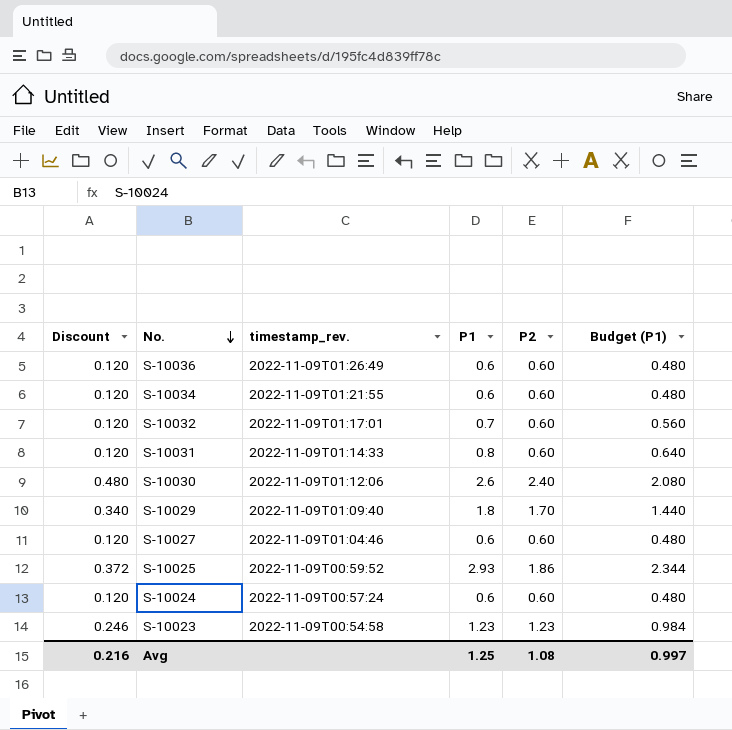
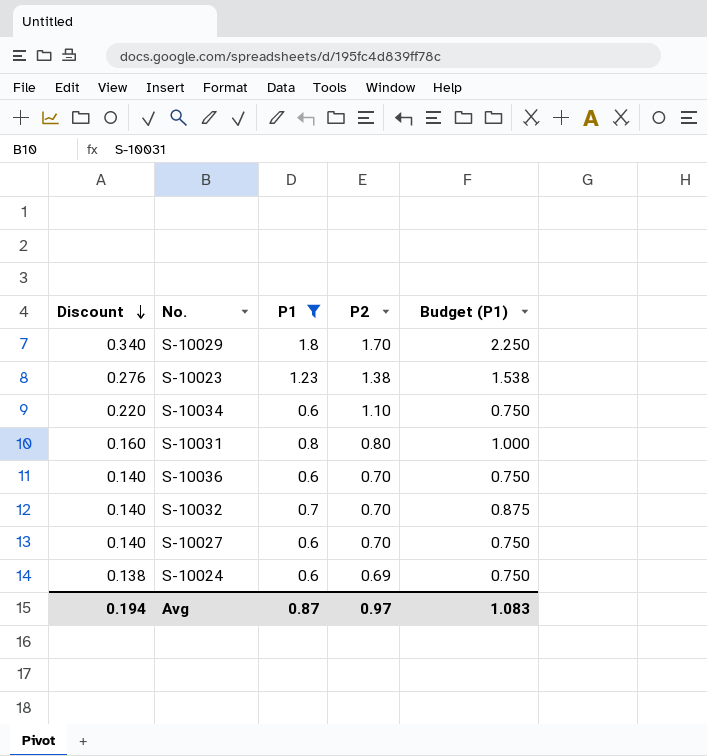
filter: none -> P1 <= 1.8
row order: No. descending -> Discount descending
column timestamp_rev. | position: 3 -> none
column Budget (P1) | formula: [P1] * 0.8 -> [P1] * 1.25
S-10023 | Discount: 0.246 -> 0.276
S-10023 | P2: 1.23 -> 1.38
S-10034 | Discount: 0.120 -> 0.220
S-10034 | P2: 0.60 -> 1.10
S-10031 | Discount: 0.120 -> 0.160
S-10031 | P2: 0.60 -> 0.80
S-10036 | Discount: 0.120 -> 0.140
S-10036 | P2: 0.60 -> 0.70
S-10032 | Discount: 0.120 -> 0.140
S-10032 | P2: 0.60 -> 0.70
S-10027 | Discount: 0.120 -> 0.140
S-10027 | P2: 0.60 -> 0.70
S-10024 | Discount: 0.120 -> 0.138
S-10024 | P2: 0.60 -> 0.69
Avg | Discount: 0.216 -> 0.194
Avg | P1: 1.25 -> 0.87
Avg | P2: 1.08 -> 0.97
Avg | Budget (P1): 0.997 -> 1.083

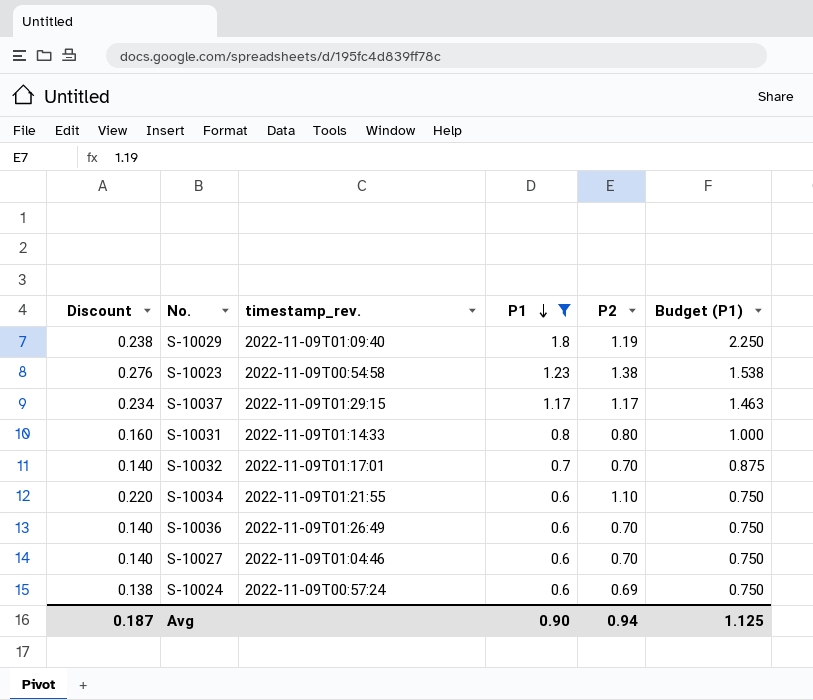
row order: Discount descending -> P1 descending
column timestamp_rev. | position: none -> 3
S-10029 | Discount: 0.340 -> 0.238
S-10029 | P2: 1.70 -> 1.19
row S-10037: none -> 0.234 | 2022-11-09T01:29:15 | 1.17 | 1.17 | 1.463
Avg | Discount: 0.194 -> 0.187
Avg | P1: 0.87 -> 0.90
Avg | P2: 0.97 -> 0.94
Avg | Budget (P1): 1.083 -> 1.125

